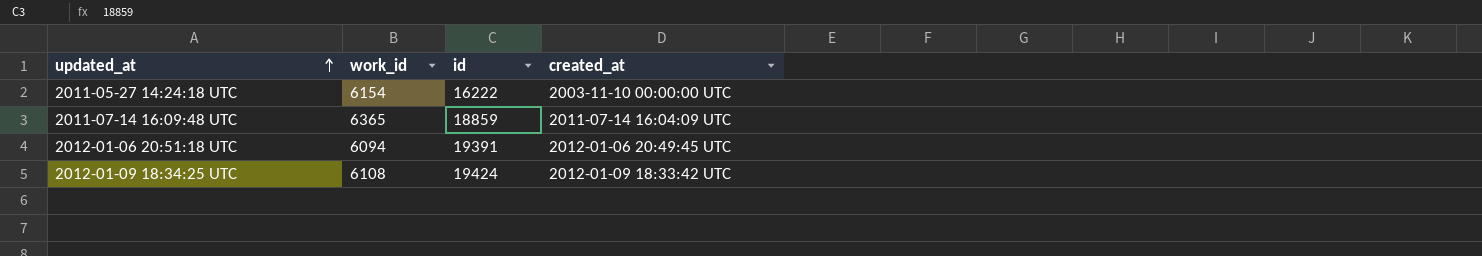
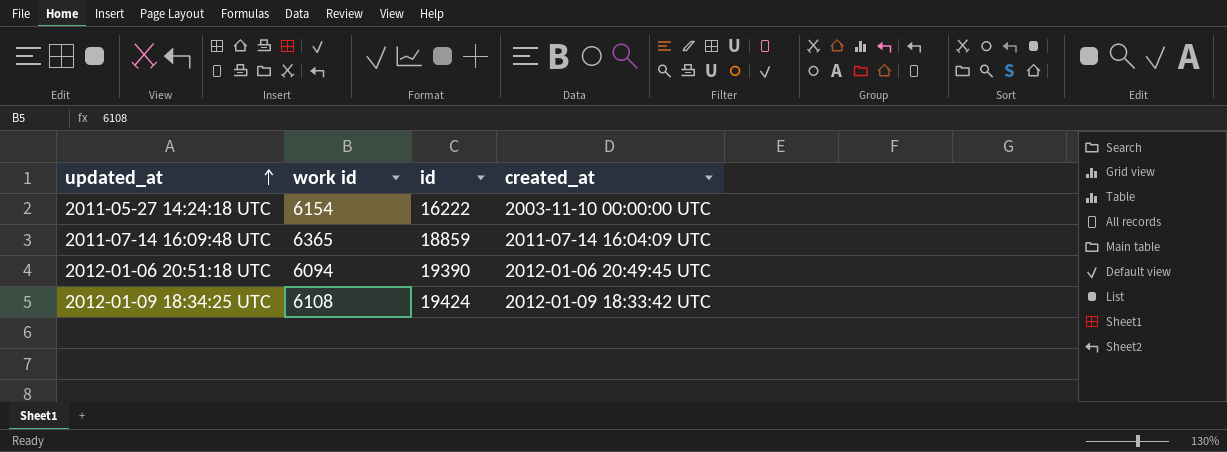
column name: work_id -> work id
2012-01-06 20:51:18 UTC | id: 19391 -> 19390

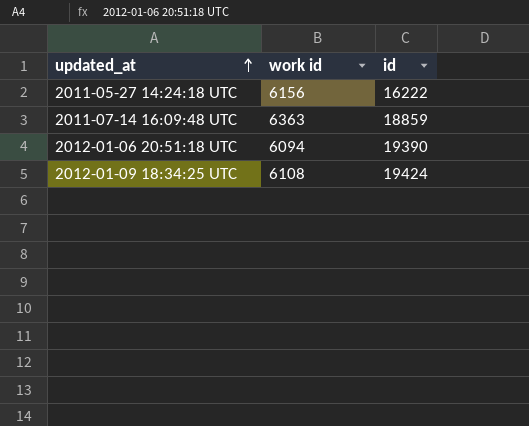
column created_at | position: 4 -> none
2011-05-27 14:24:18 UTC | work id: 6154 -> 6156
2011-07-14 16:09:48 UTC | work id: 6365 -> 6363

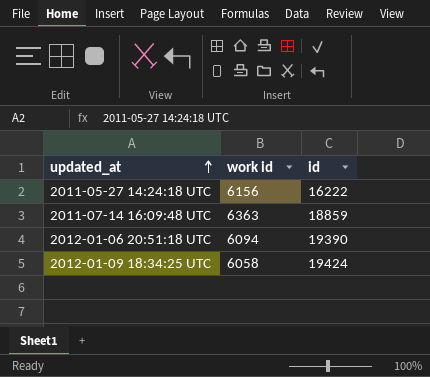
2012-01-09 18:34:25 UTC | work id: 6108 -> 6058

